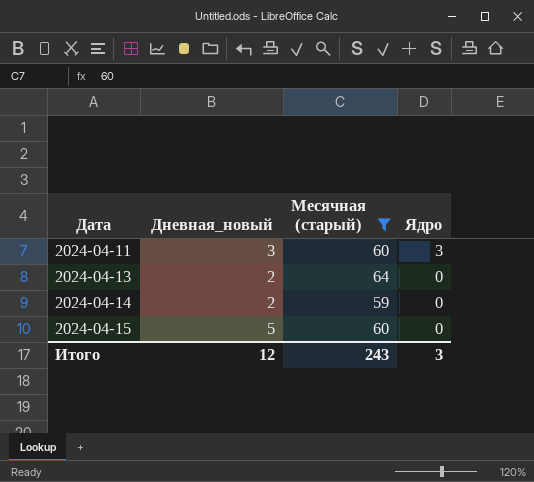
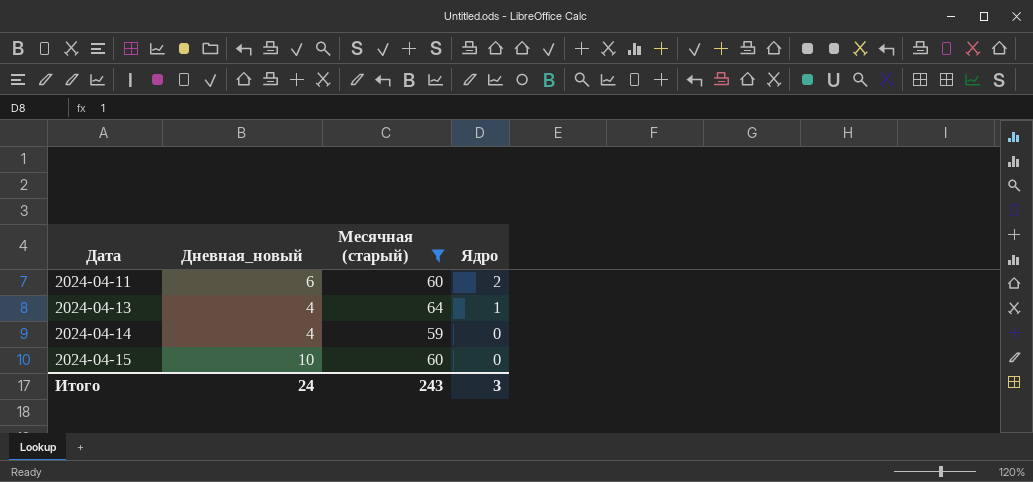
2024-04-11 | Дневная_новый: 3 -> 6
2024-04-11 | Ядро: 3 -> 2
2024-04-13 | Дневная_новый: 2 -> 4
2024-04-13 | Ядро: 0 -> 1
2024-04-14 | Дневная_новый: 2 -> 4
2024-04-15 | Дневная_новый: 5 -> 10
Итого | Дневная_новый: 12 -> 24

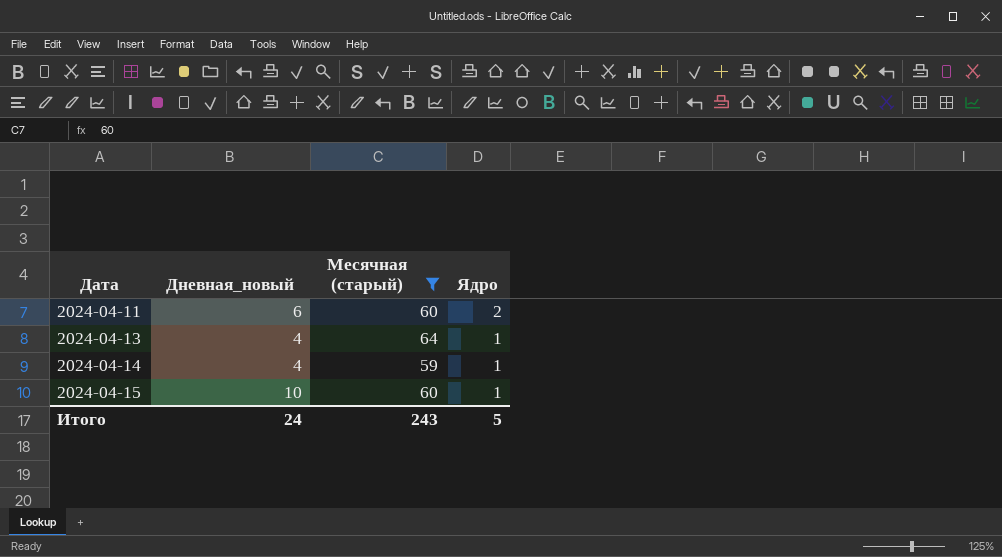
2024-04-14 | Ядро: 0 -> 1
2024-04-15 | Ядро: 0 -> 1
Итого | Ядро: 3 -> 5

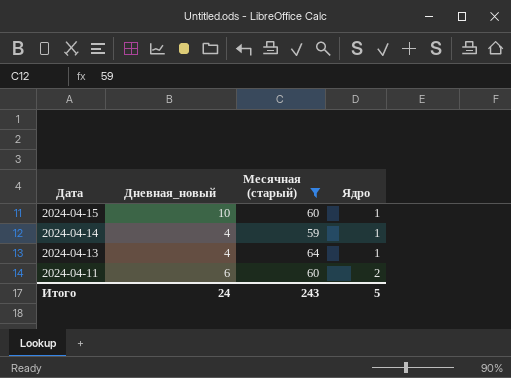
row order: Дата ascending -> Дата descending

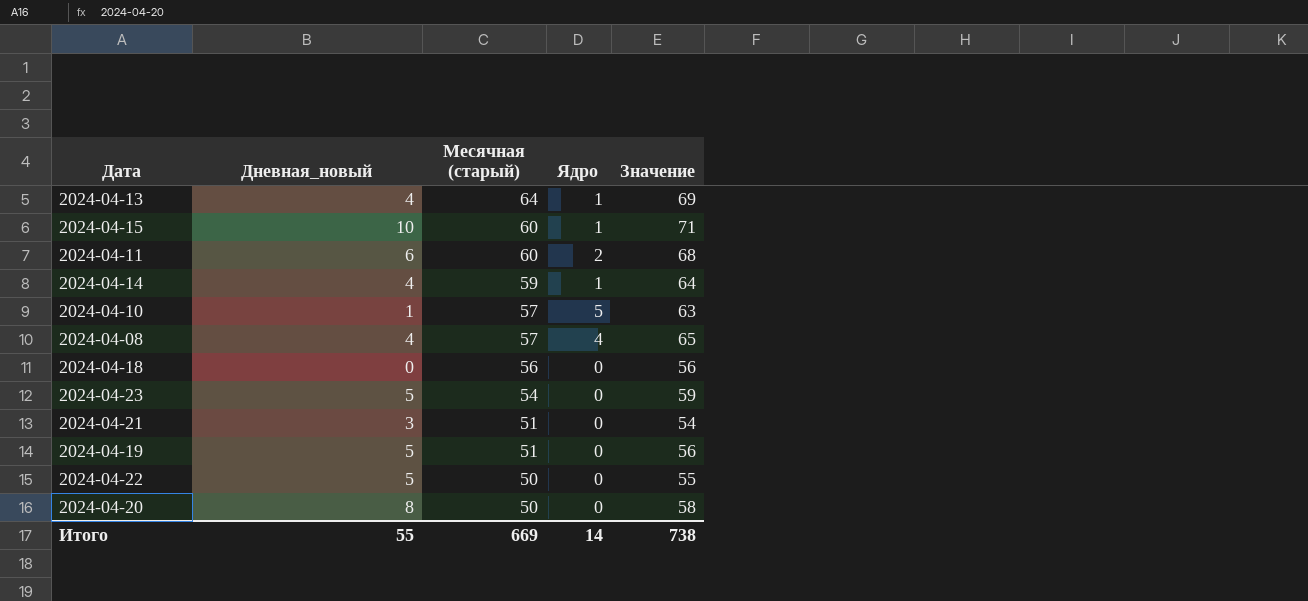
filter: Месячная (старый) >= 59 -> none
row order: Дата descending -> Месячная (старый) descending
column Значение | formula: none -> [Дневная_новый] + [Месячная (старый)] + [Ядро]
Итого | Дневная_новый: 24 -> 55
Итого | Месячная (старый): 243 -> 669
Итого | Ядро: 5 -> 14

